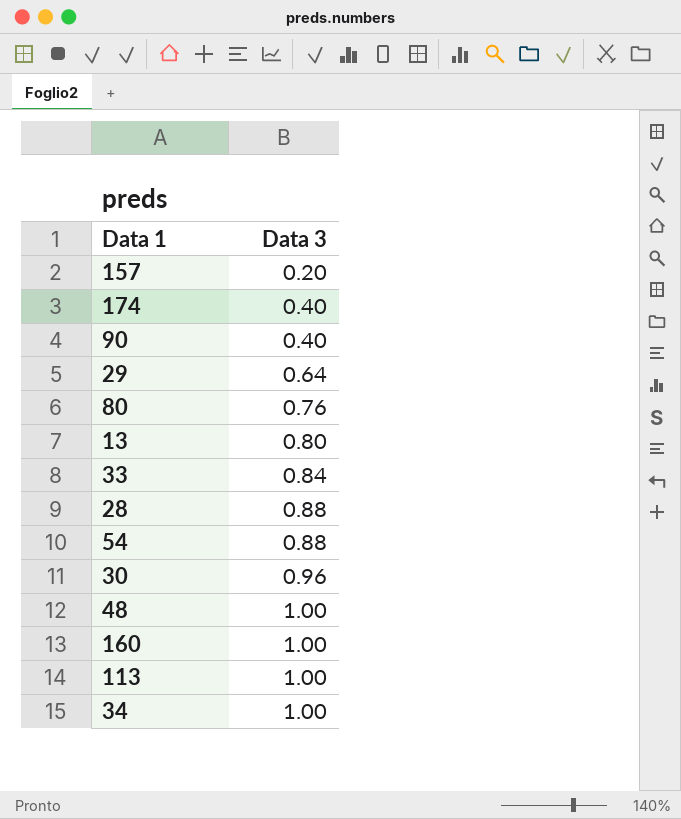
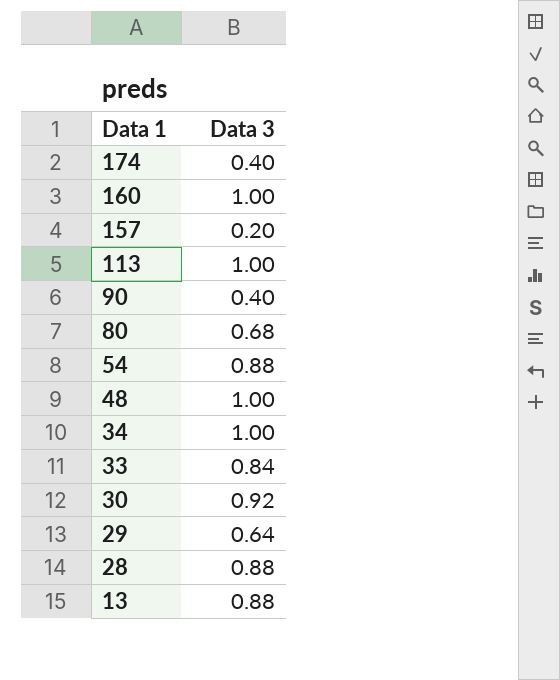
row order: Data 3 ascending -> Data 1 descending
80 | Data 3: 0.76 -> 0.68
30 | Data 3: 0.96 -> 0.92
13 | Data 3: 0.80 -> 0.88

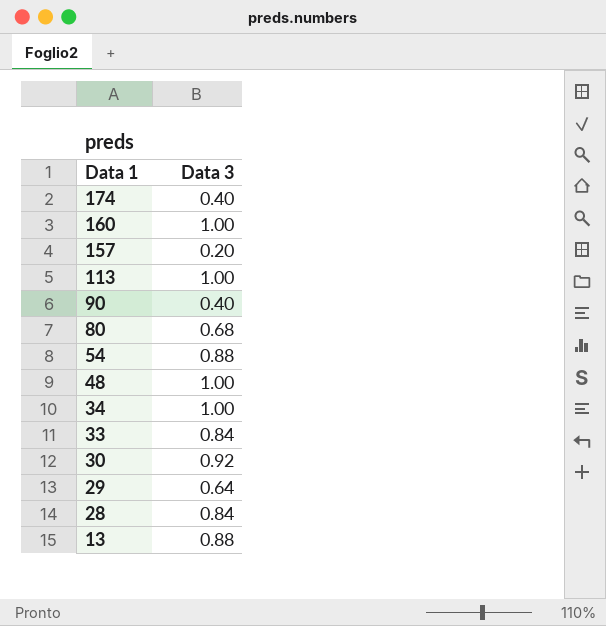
28 | Data 3: 0.88 -> 0.84

